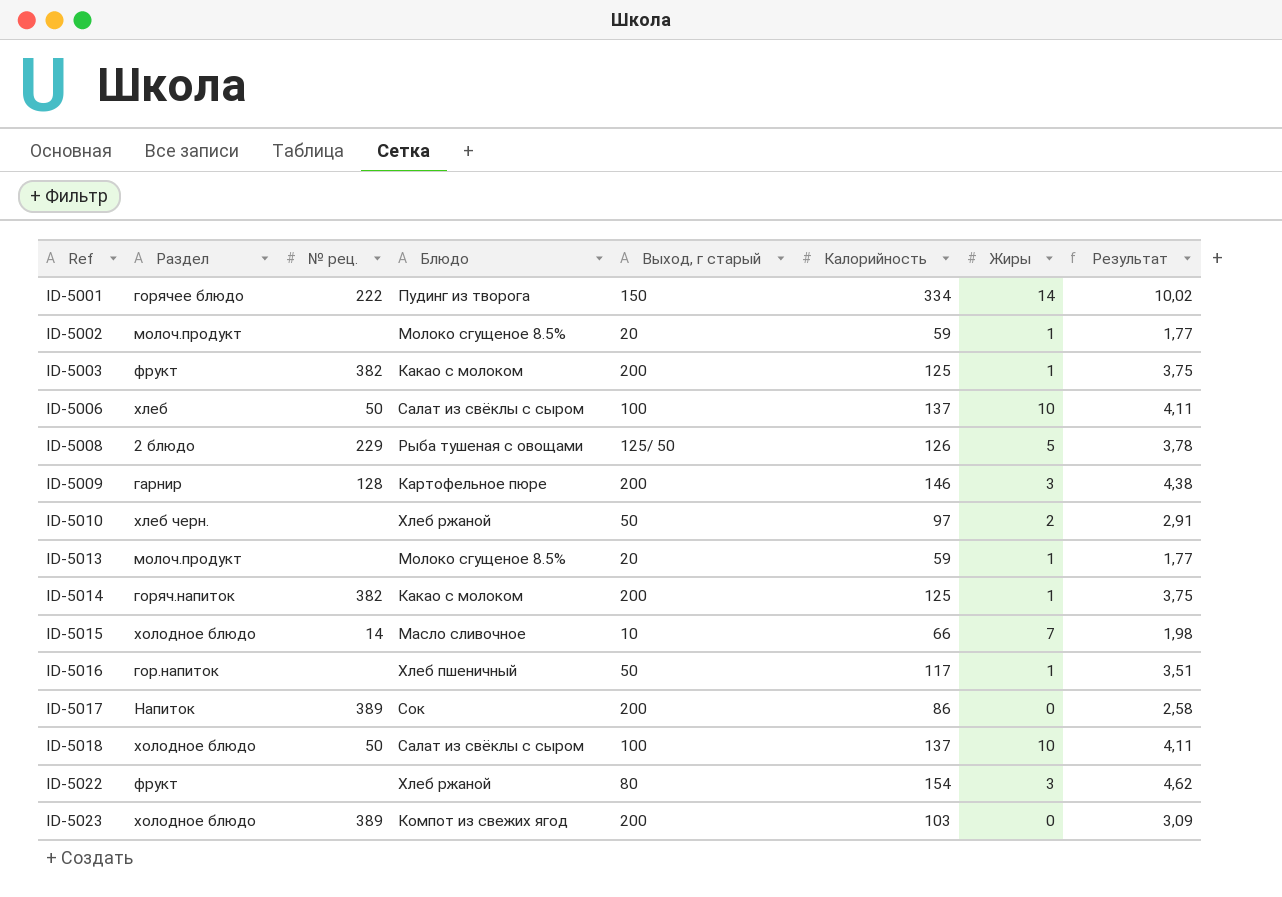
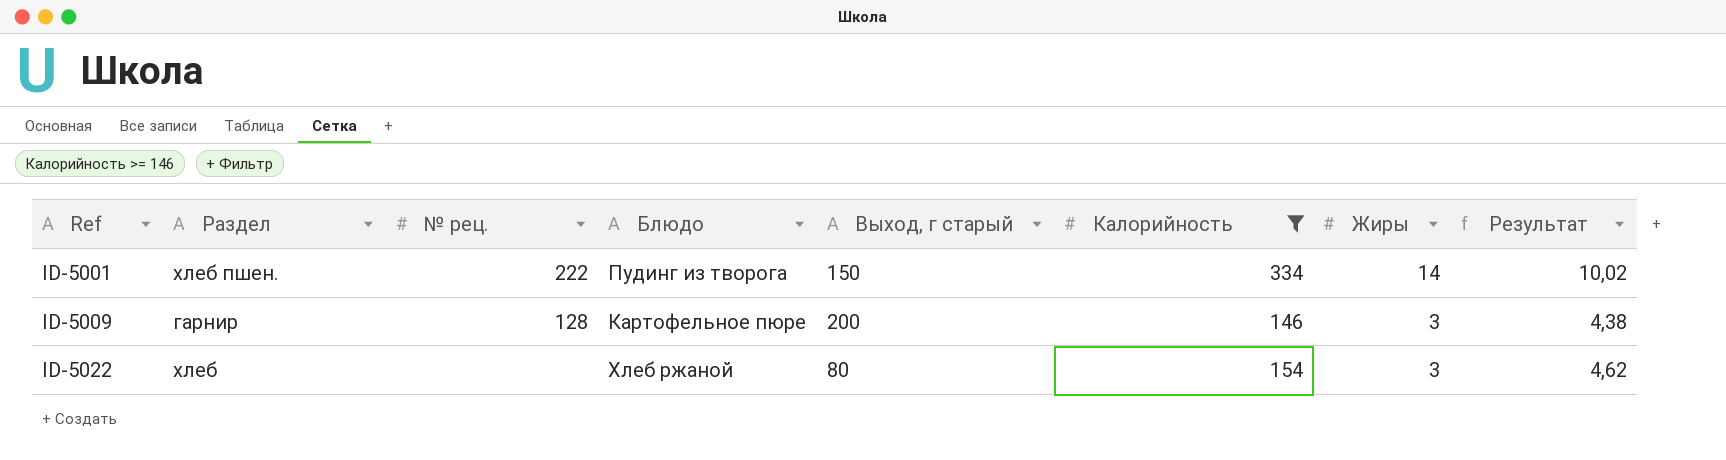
filter: none -> Калорийность >= 146
ID-5001 | Раздел: горячее блюдо -> хлеб пшен.
ID-5022 | Раздел: фрукт -> хлеб

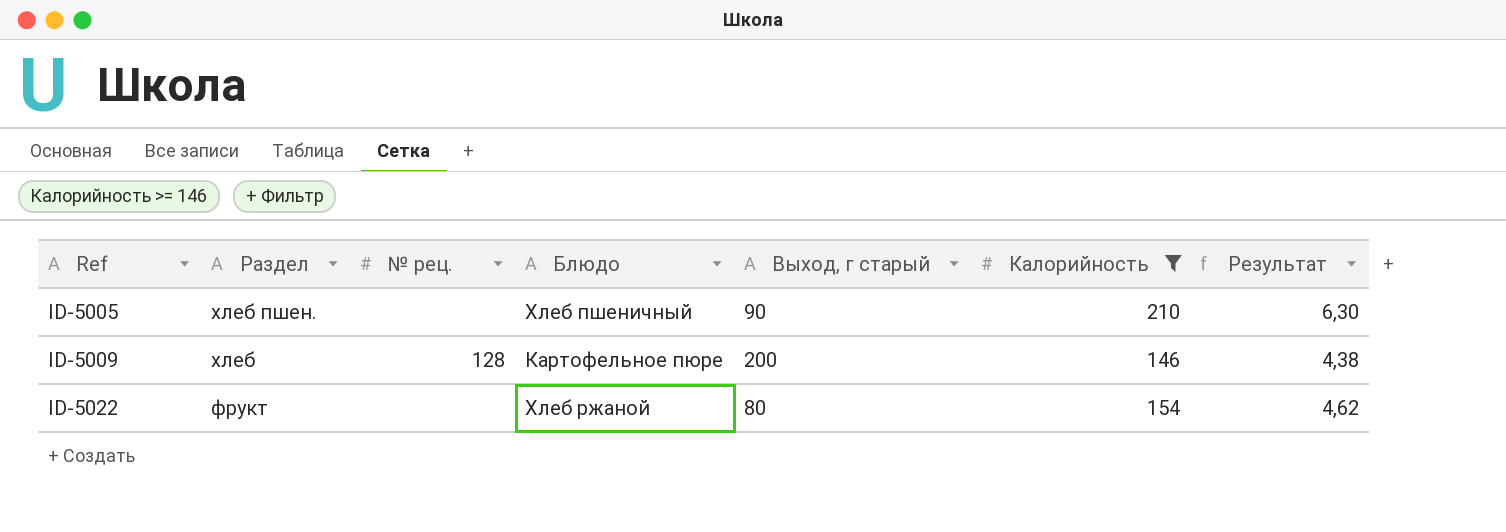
column Жиры | position: 7 -> none
row ID-5001: хлеб пшен. | 222 | Пудинг из творога | 150 | 334 | 14 | 10,02 -> none
row ID-5005: none -> хлеб пшен. | none | Хлеб пшеничный | 90 | 210 | 6,30
ID-5009 | Раздел: гарнир -> хлеб
ID-5022 | Раздел: хлеб -> фрукт

